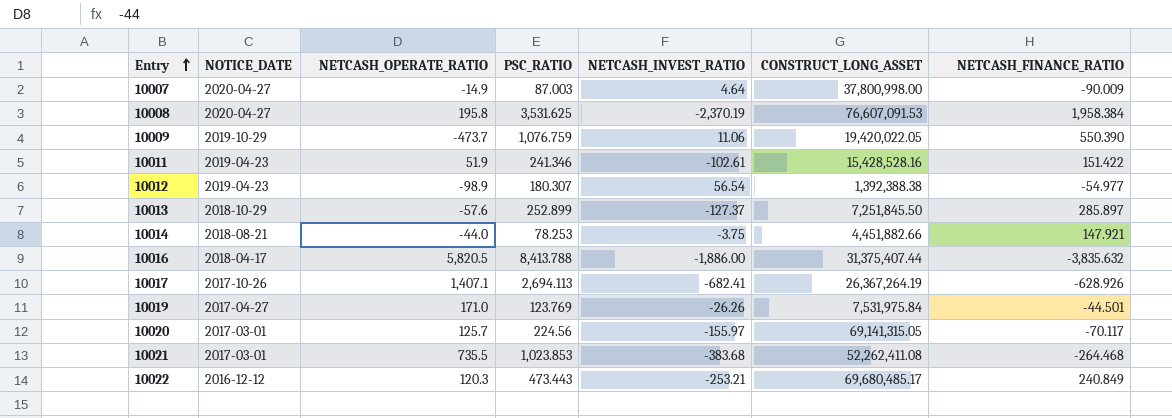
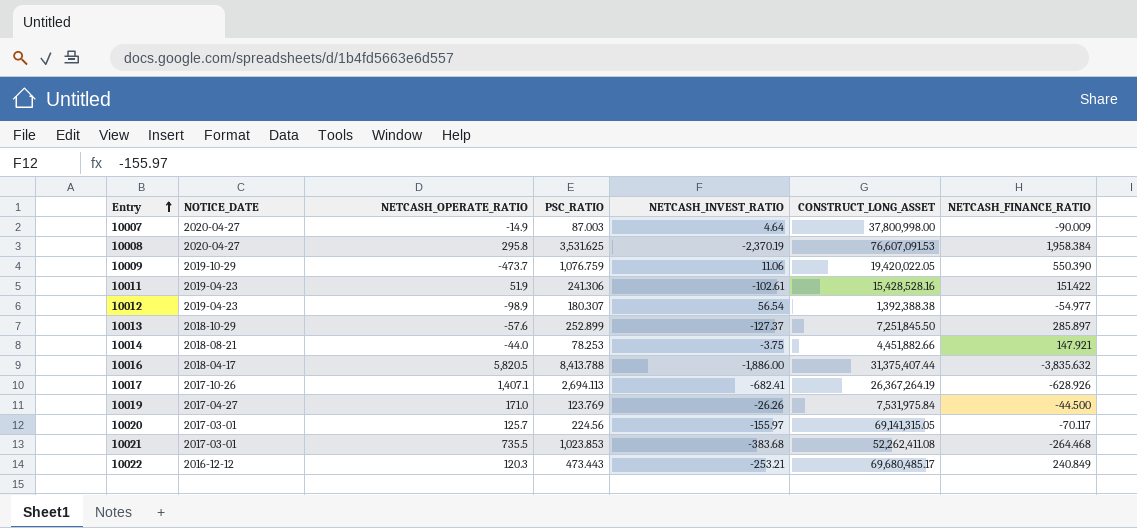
10008 | NETCASH_OPERATE_RATIO: 195.8 -> 295.8
10011 | PSC_RATIO: 241.346 -> 241.306
10019 | NETCASH_FINANCE_RATIO: -44.501 -> -44.500

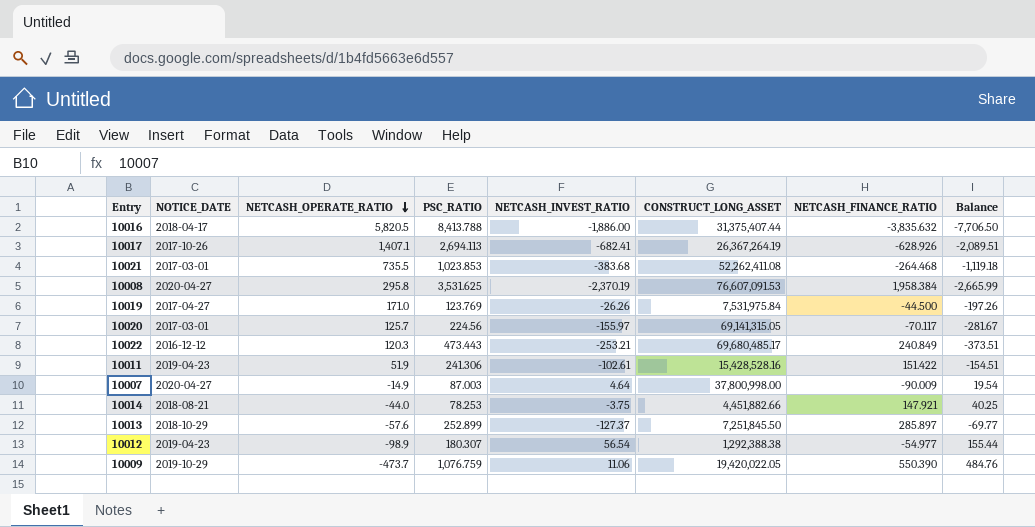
row order: Entry ascending -> NETCASH_OPERATE_RATIO descending
column Balance | formula: none -> [NETCASH_INVEST_RATIO] - [NETCASH_OPERATE_RATIO]
10012 | CONSTRUCT_LONG_ASSET: 1,392,388.38 -> 1,292,388.38

